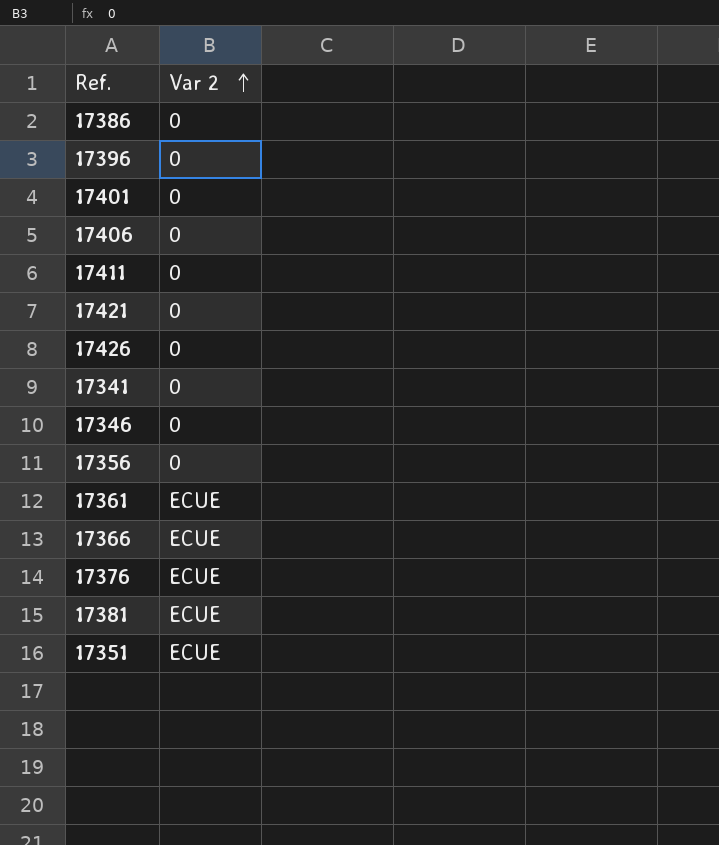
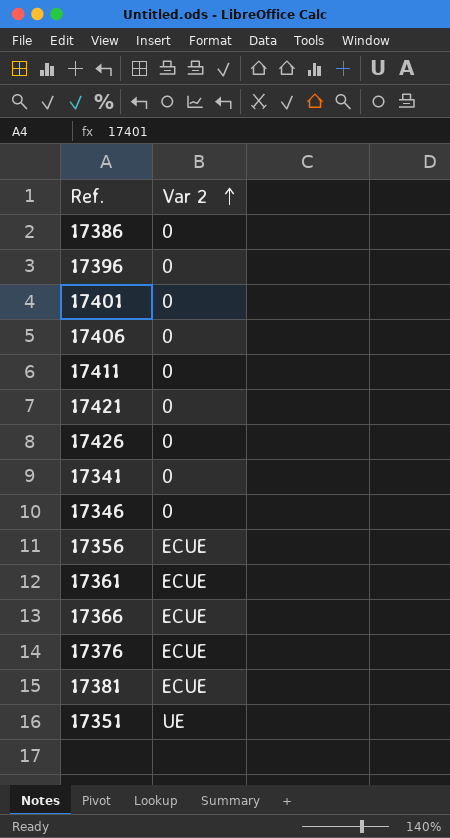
17356 | Var 2: 0 -> ECUE
17351 | Var 2: ECUE -> UE

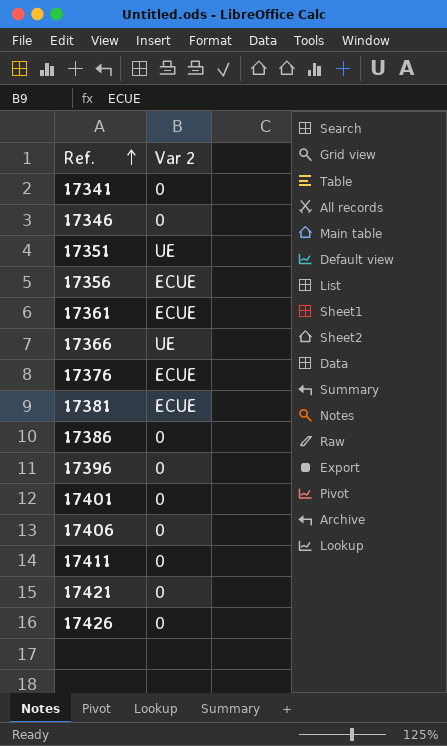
row order: Var 2 ascending -> Ref. ascending
17366 | Var 2: ECUE -> UE

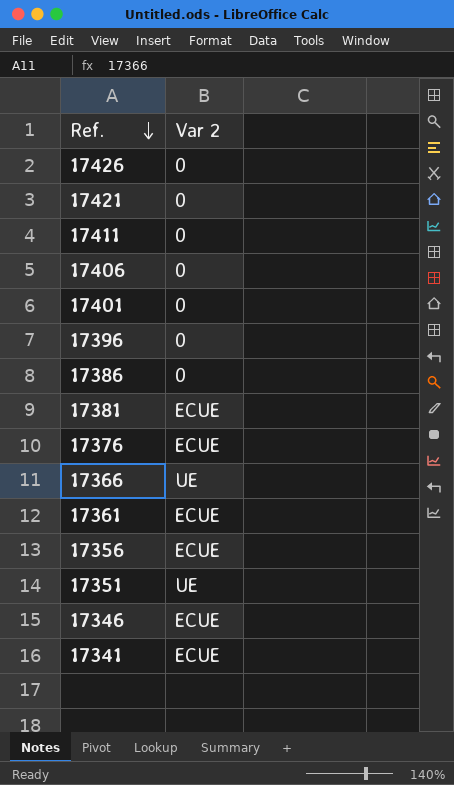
row order: Ref. ascending -> Ref. descending
17346 | Var 2: 0 -> ECUE
17341 | Var 2: 0 -> ECUE

